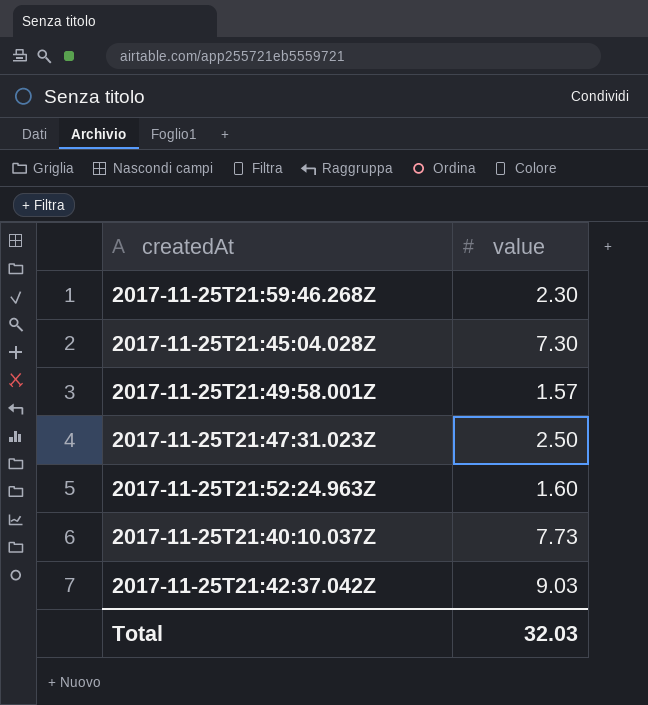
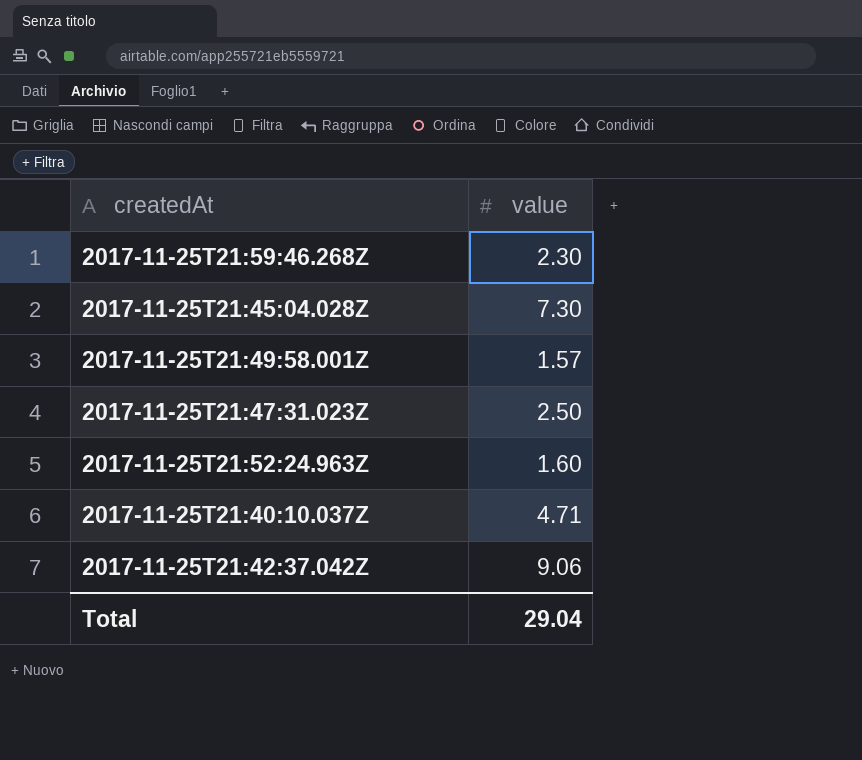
2017-11-25T21:40:10.037Z | value: 7.73 -> 4.71
2017-11-25T21:42:37.042Z | value: 9.03 -> 9.06
Total | value: 32.03 -> 29.04

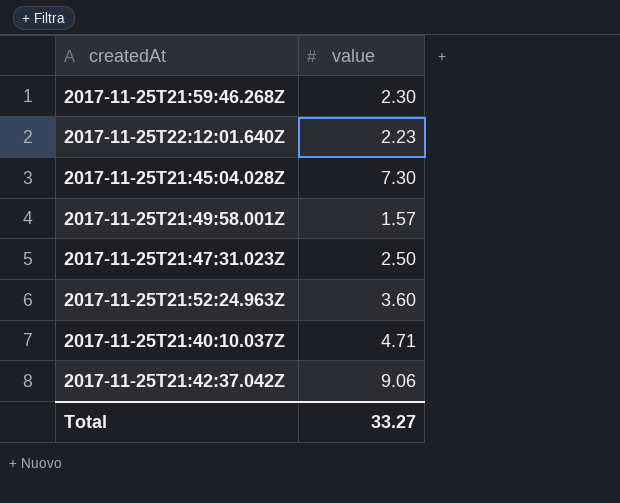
row 2017-11-25T22:12:01.640Z: none -> 2.23
2017-11-25T21:52:24.963Z | value: 1.60 -> 3.60
Total | value: 29.04 -> 33.27

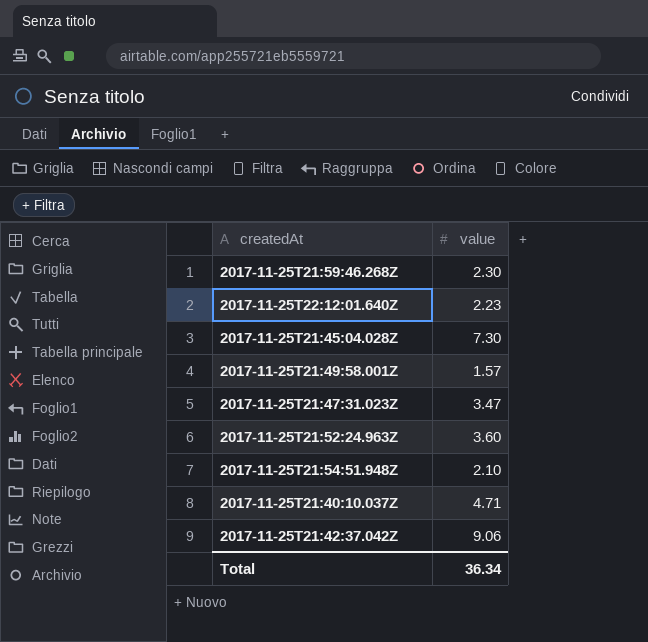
2017-11-25T21:47:31.023Z | value: 2.50 -> 3.47
row 2017-11-25T21:54:51.948Z: none -> 2.10
Total | value: 33.27 -> 36.34

